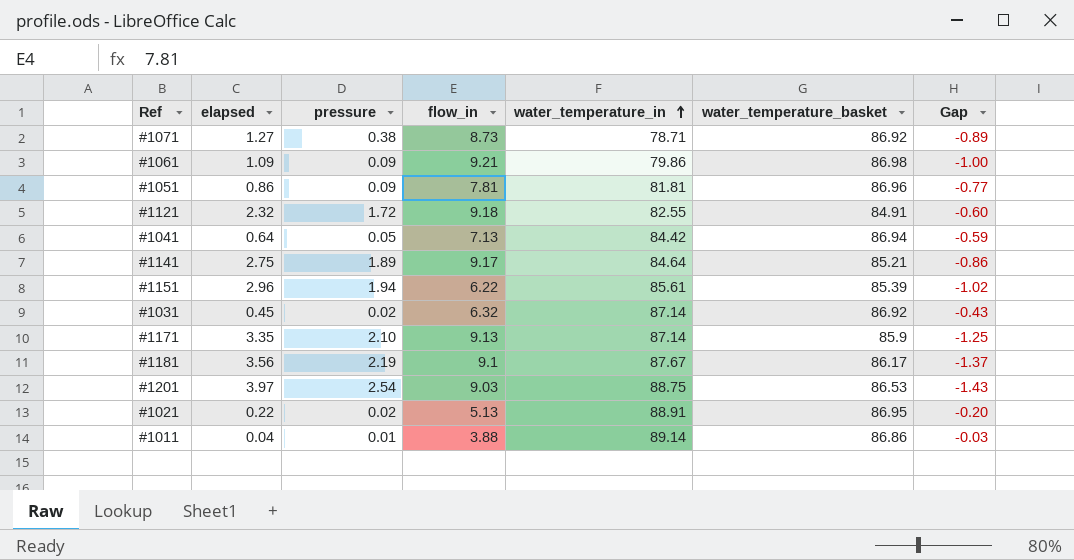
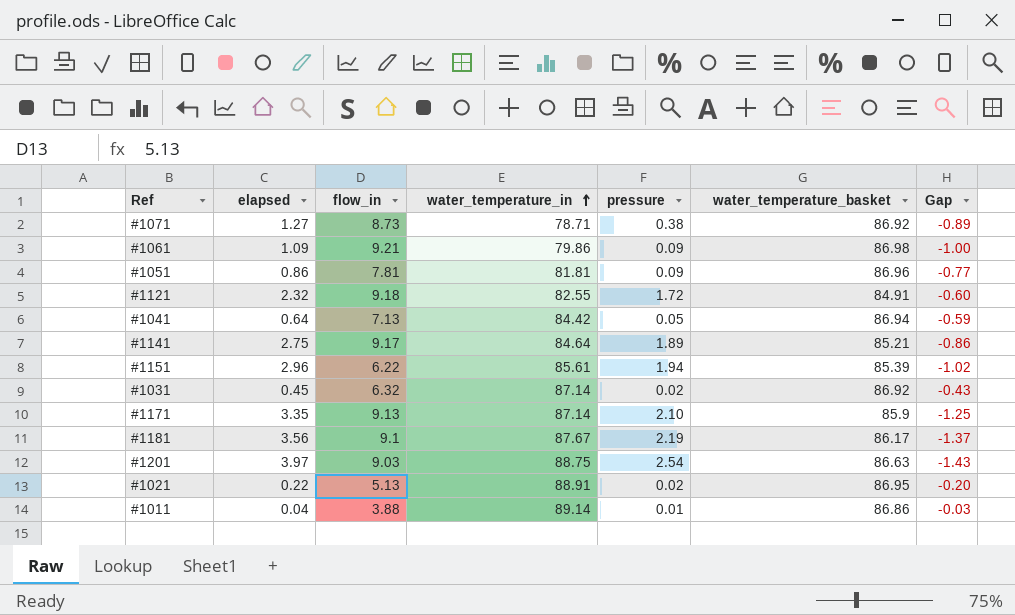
column pressure | position: 3 -> 5
#1201 | water_temperature_basket: 86.53 -> 86.63

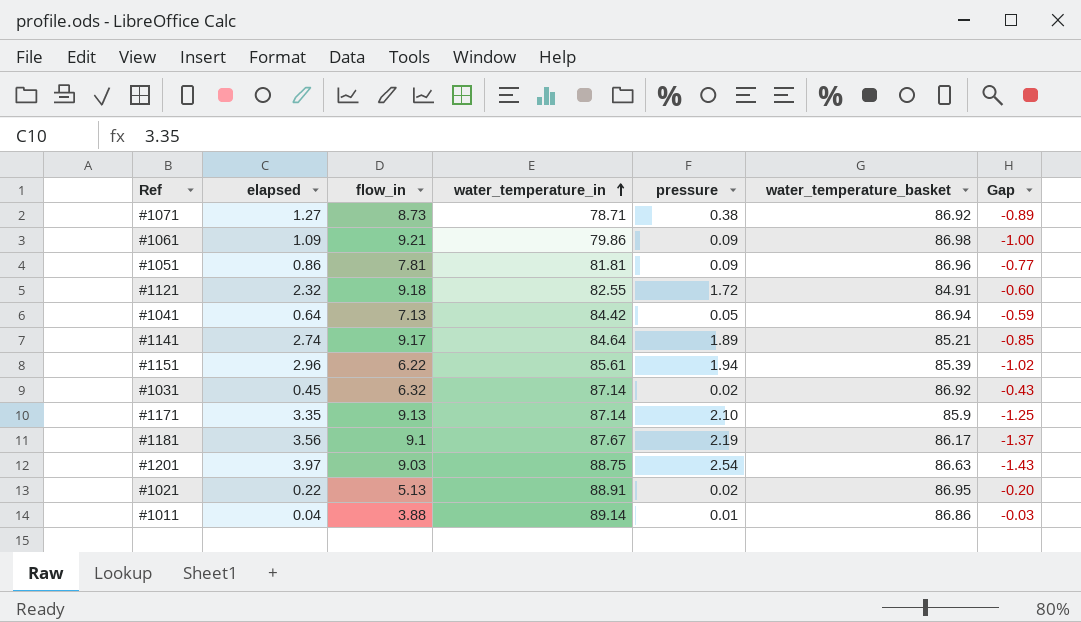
#1141 | elapsed: 2.75 -> 2.74
#1141 | Gap: -0.86 -> -0.85

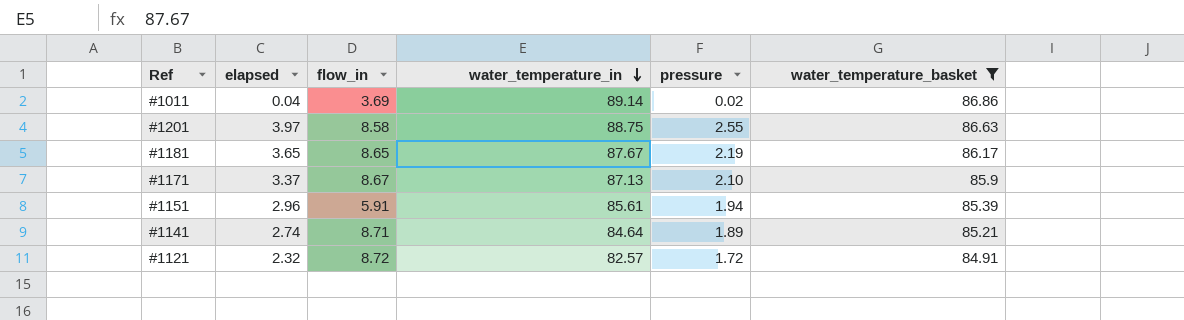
filter: none -> water_temperature_basket <= 86.86
row order: water_temperature_in ascending -> water_temperature_in descending
column Gap | formula: [pressure] - [elapsed] -> none
#1011 | flow_in: 3.88 -> 3.69
#1011 | pressure: 0.01 -> 0.02
#1201 | flow_in: 9.03 -> 8.58
#1201 | pressure: 2.54 -> 2.55
#1181 | elapsed: 3.56 -> 3.65
#1181 | flow_in: 9.1 -> 8.65
#1171 | elapsed: 3.35 -> 3.37
#1171 | flow_in: 9.13 -> 8.67
#1171 | water_temperature_in: 87.14 -> 87.13
#1151 | flow_in: 6.22 -> 5.91
#1141 | flow_in: 9.17 -> 8.71
#1121 | flow_in: 9.18 -> 8.72
#1121 | water_temperature_in: 82.55 -> 82.57

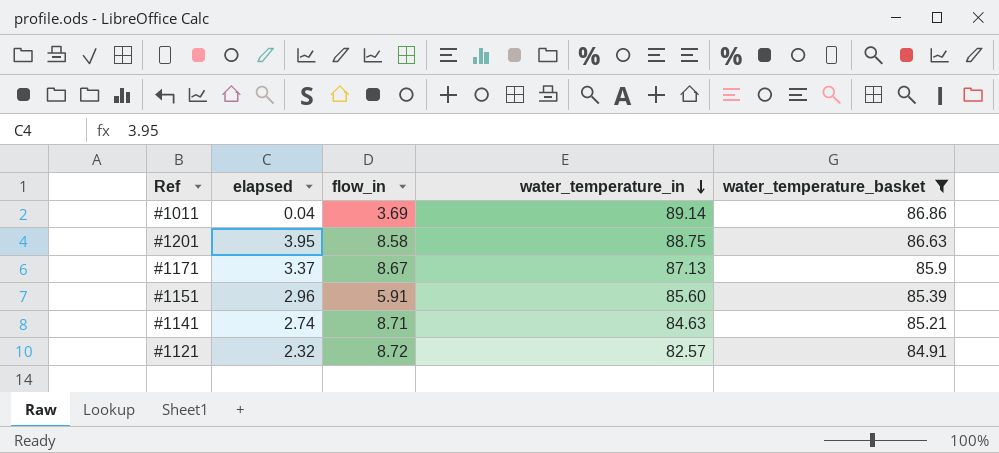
column pressure | position: 5 -> none
row #1181: 3.65 | 8.65 | 87.67 | 2.19 | 86.17 -> none
#1201 | elapsed: 3.97 -> 3.95
#1151 | water_temperature_in: 85.61 -> 85.60
#1141 | water_temperature_in: 84.64 -> 84.63

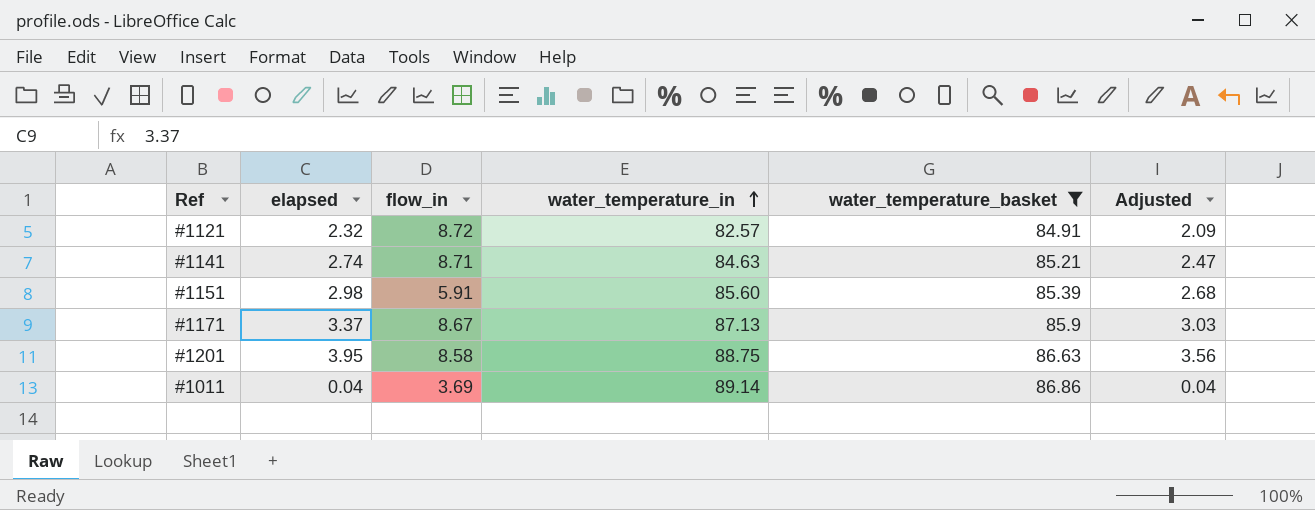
row order: water_temperature_in descending -> water_temperature_in ascending
column Adjusted | formula: none -> [elapsed] * 0.9
#1151 | elapsed: 2.96 -> 2.98

